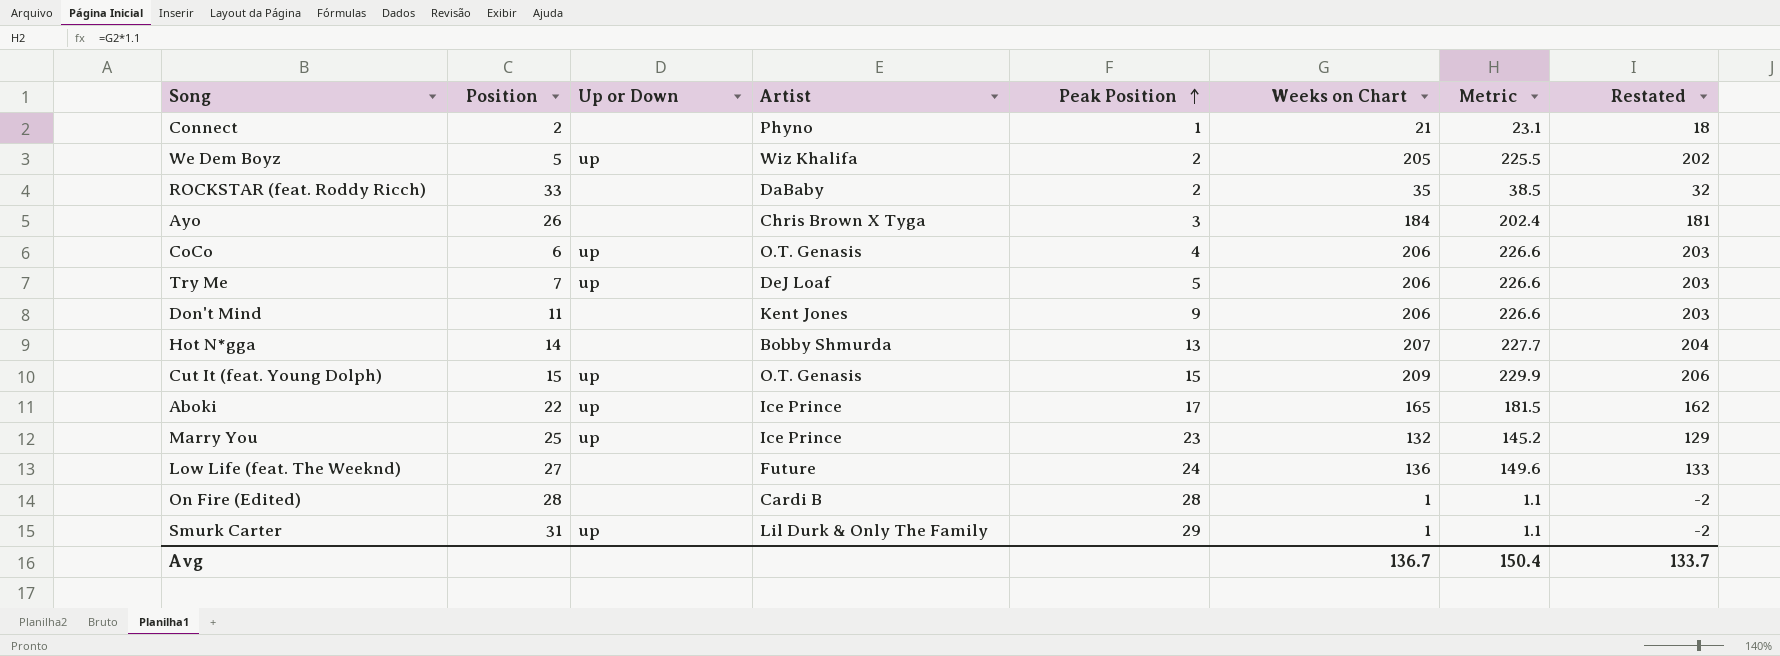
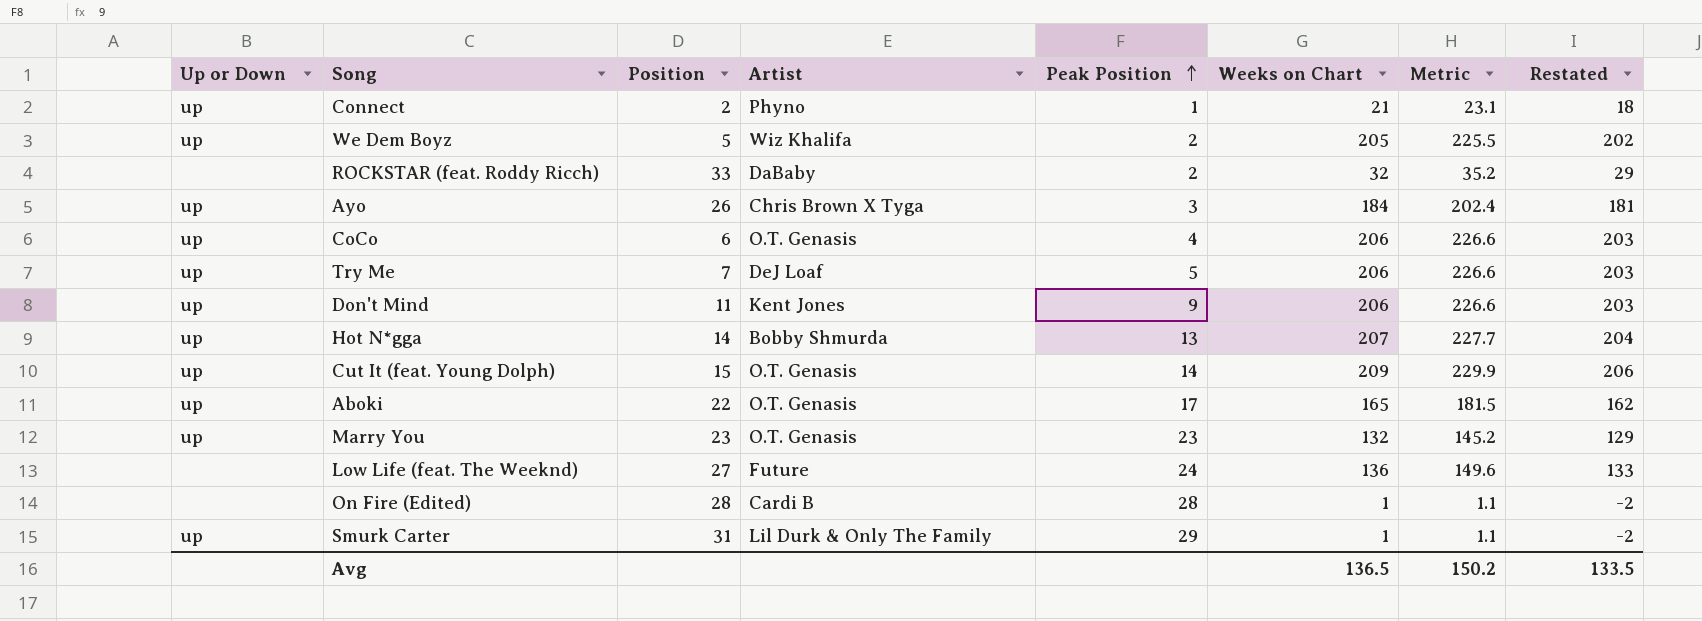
column Up or Down | position: 3 -> 1
Connect | Up or Down: none -> up
ROCKSTAR (feat. Roddy Ricch) | Weeks on Chart: 35 -> 32
ROCKSTAR (feat. Roddy Ricch) | Metric: 38.5 -> 35.2
ROCKSTAR (feat. Roddy Ricch) | Restated: 32 -> 29
Ayo | Up or Down: none -> up
Don't Mind | Up or Down: none -> up
Hot N*gga | Up or Down: none -> up
Cut It (feat. Young Dolph) | Peak Position: 15 -> 14
Aboki | Artist: Ice Prince -> O.T. Genasis
Marry You | Position: 25 -> 23
Marry You | Artist: Ice Prince -> O.T. Genasis
Avg | Weeks on Chart: 136.7 -> 136.5
Avg | Metric: 150.4 -> 150.2
Avg | Restated: 133.7 -> 133.5

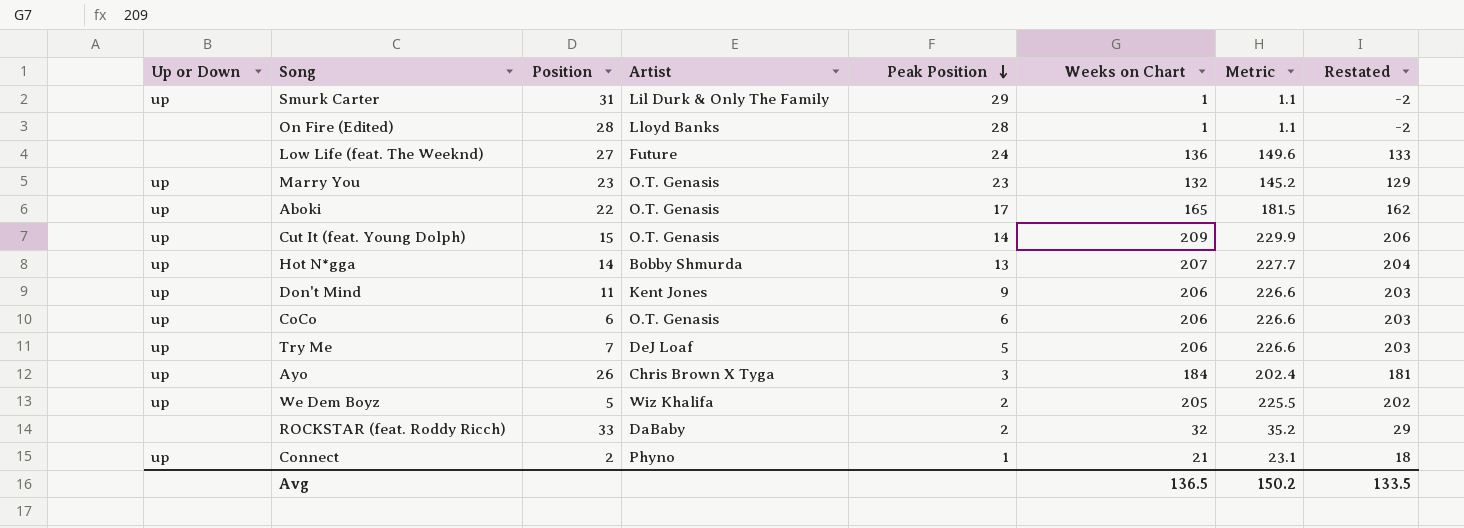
row order: Peak Position ascending -> Peak Position descending
On Fire (Edited) | Artist: Cardi B -> Lloyd Banks
CoCo | Peak Position: 4 -> 6

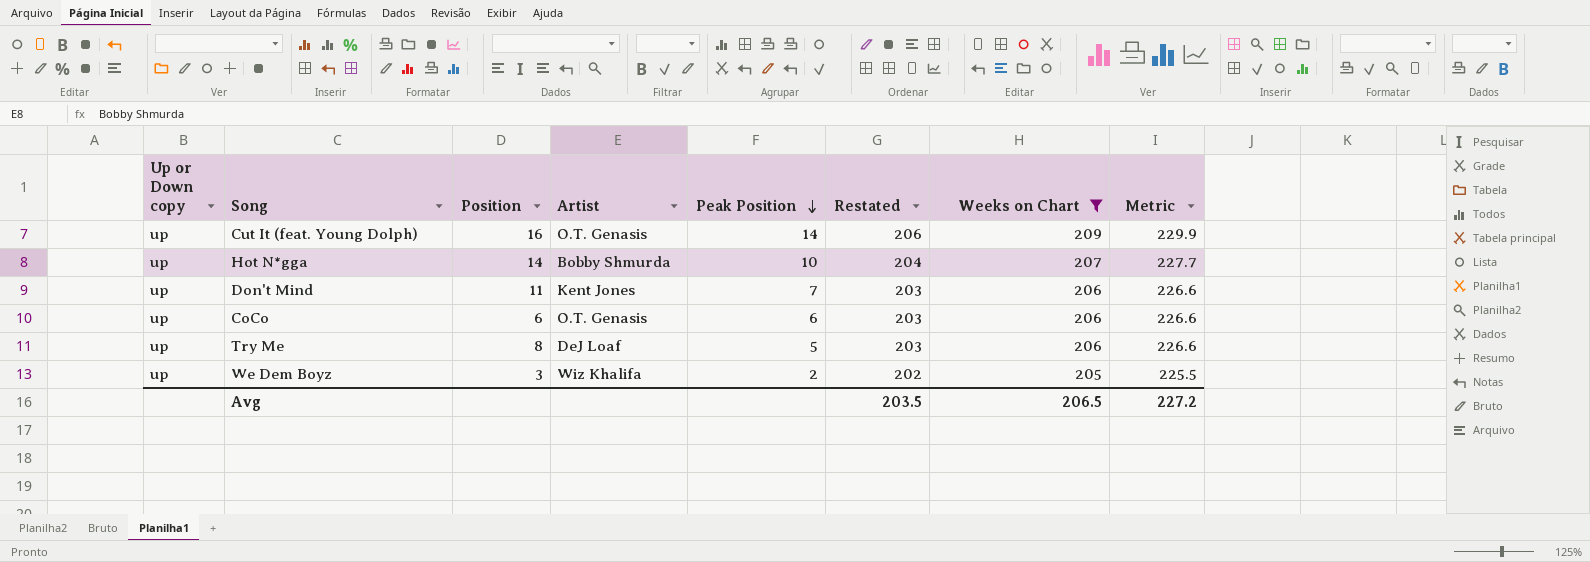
filter: none -> Weeks on Chart >= 205
column name: Up or Down -> Up or Down copy
column Restated | position: 8 -> 6
Cut It (feat. Young Dolph) | Position: 15 -> 16
Hot N*gga | Peak Position: 13 -> 10
Don't Mind | Peak Position: 9 -> 7
Try Me | Position: 7 -> 8
We Dem Boyz | Position: 5 -> 3
Avg | Restated: 133.5 -> 203.5
Avg | Weeks on Chart: 136.5 -> 206.5
Avg | Metric: 150.2 -> 227.2

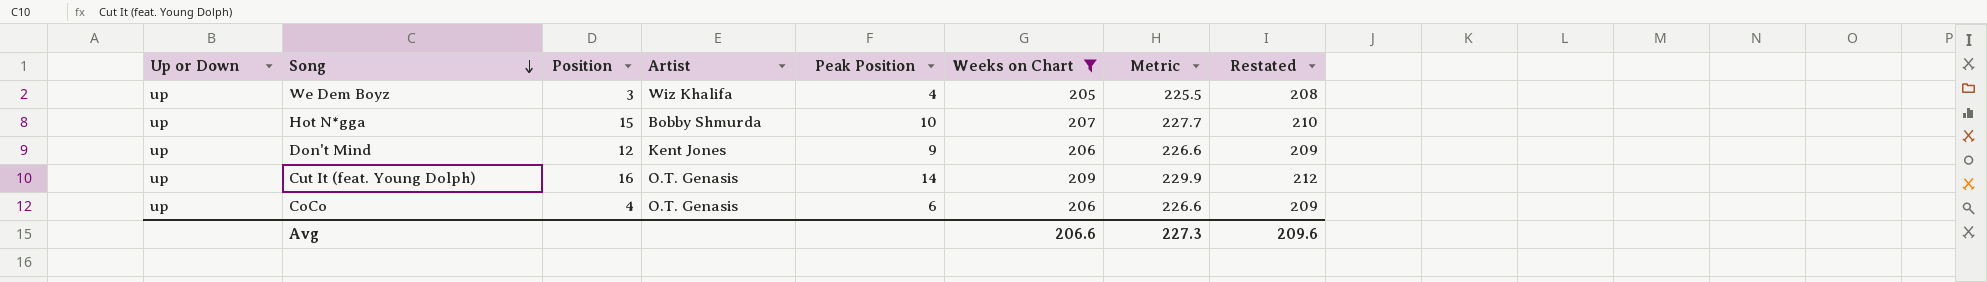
row order: Peak Position descending -> Song descending
column name: Up or Down copy -> Up or Down
column Restated | formula: [Weeks on Chart] - 3 -> [Weeks on Chart] + 3
column Restated | position: 6 -> 8
row Try Me: up | 8 | DeJ Loaf | 5 | 203 | 206 | 226.6 -> none
We Dem Boyz | Peak Position: 2 -> 4
Hot N*gga | Position: 14 -> 15
Don't Mind | Position: 11 -> 12
Don't Mind | Peak Position: 7 -> 9
CoCo | Position: 6 -> 4
Avg | Weeks on Chart: 206.5 -> 206.6
Avg | Metric: 227.2 -> 227.3
Avg | Restated: 203.5 -> 209.6

